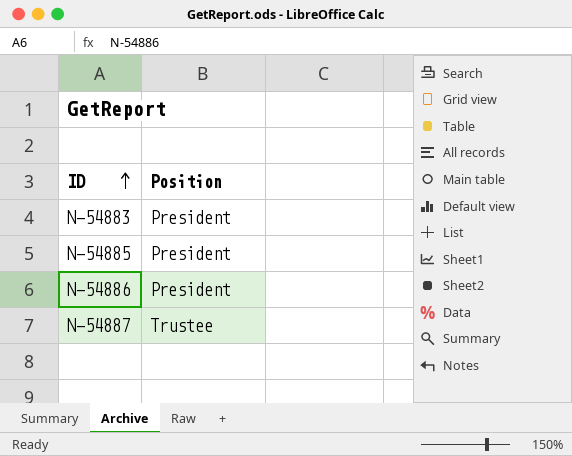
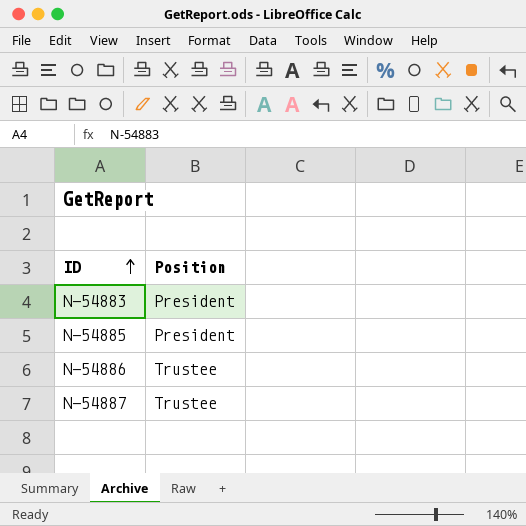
N-54886 | Position: President -> Trustee

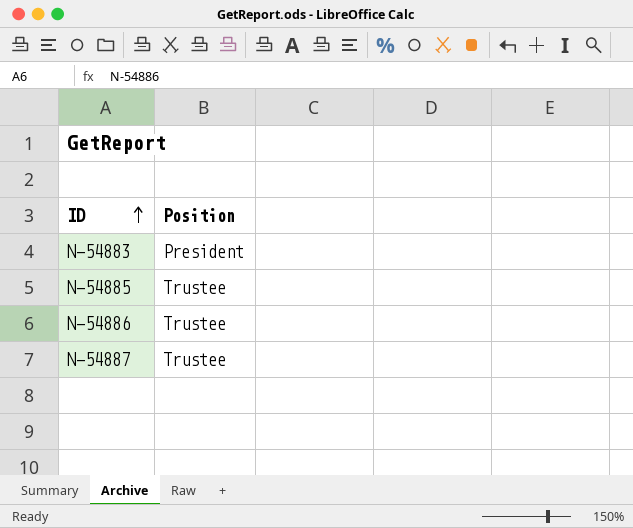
N-54885 | Position: President -> Trustee

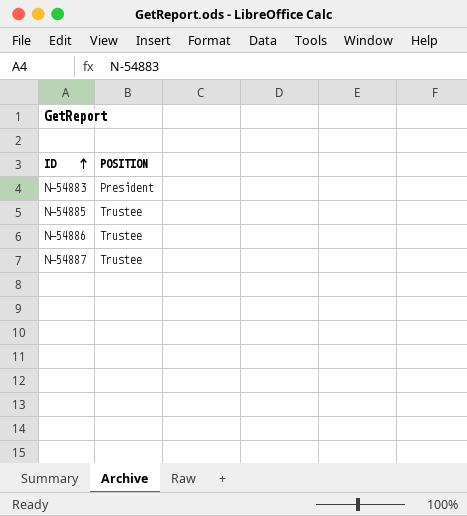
column name: Position -> POSITION

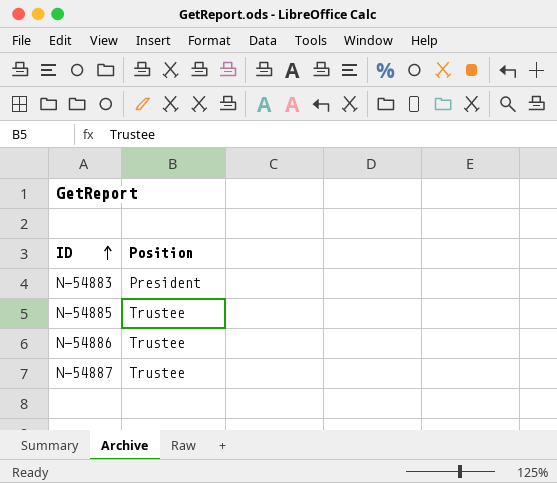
column name: POSITION -> Position

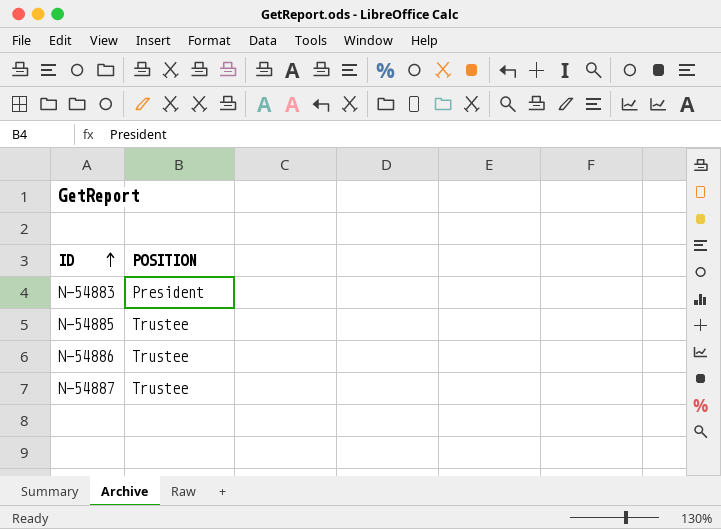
column name: Position -> POSITION

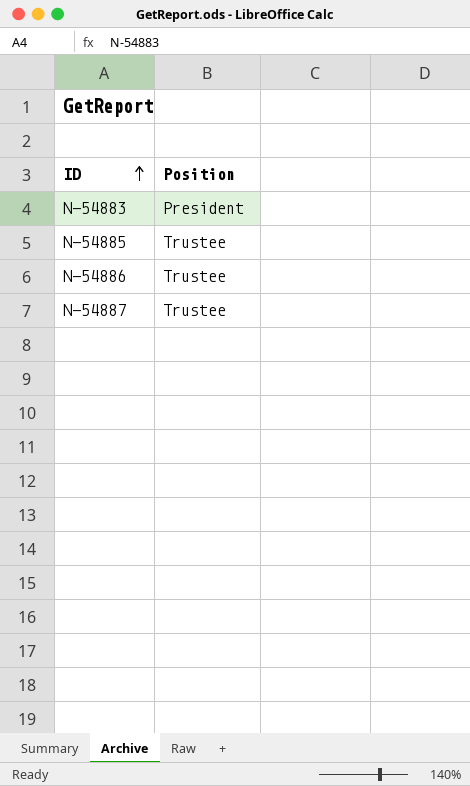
column name: POSITION -> Position

